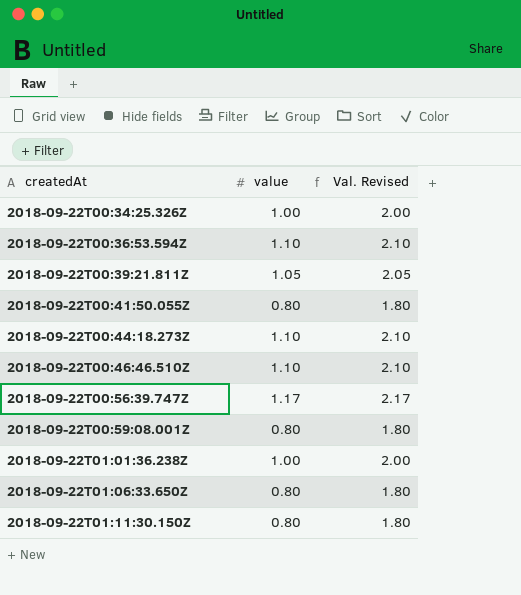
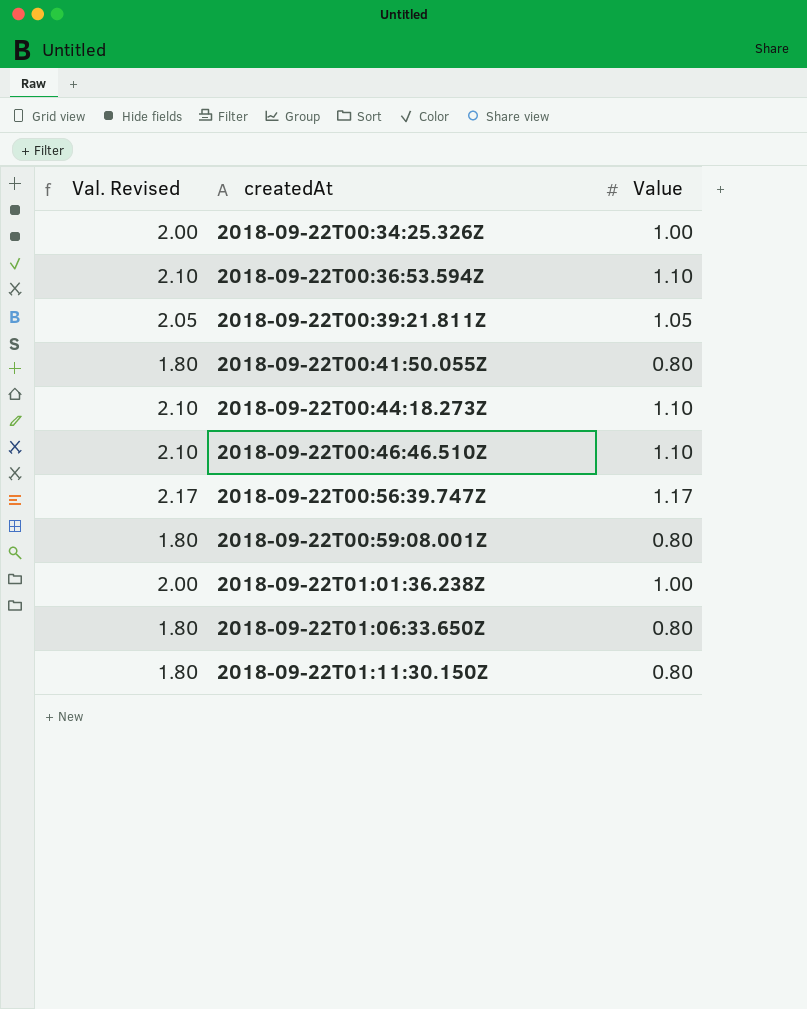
column Val. Revised | position: 3 -> 1
column name: value -> Value

